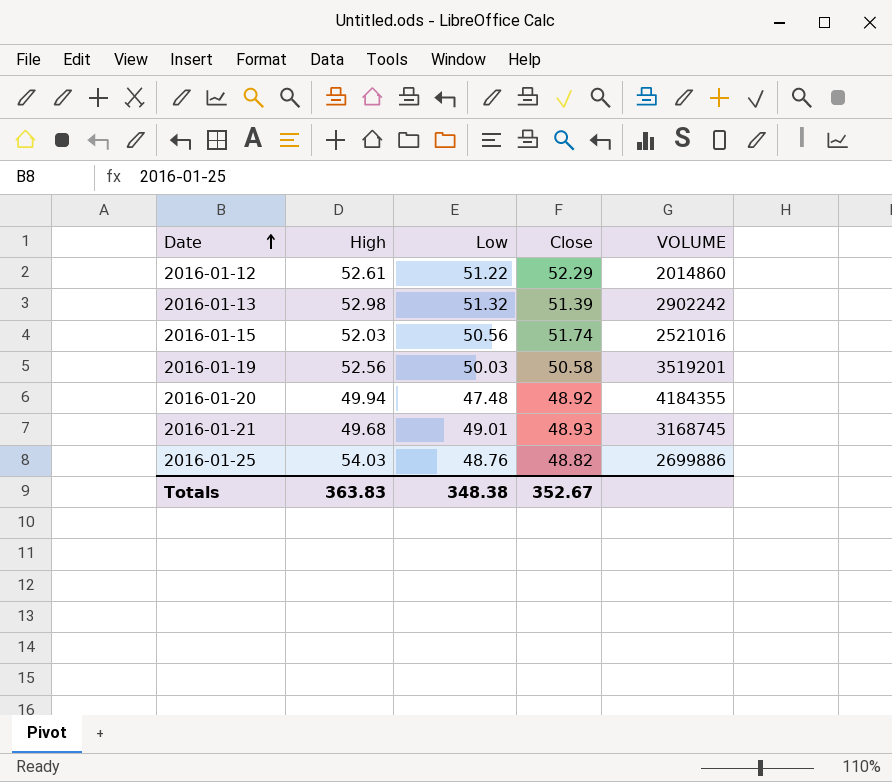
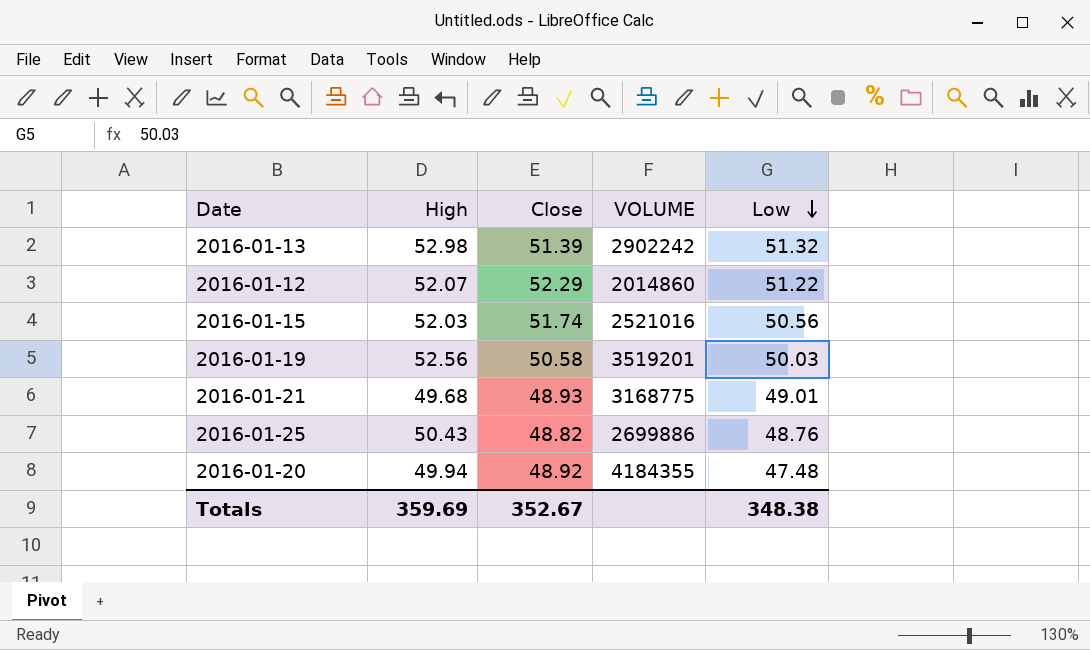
row order: Date ascending -> Low descending
column Low | position: 3 -> 5
2016-01-12 | High: 52.61 -> 52.07
2016-01-21 | VOLUME: 3168745 -> 3168775
2016-01-25 | High: 54.03 -> 50.43
Totals | High: 363.83 -> 359.69

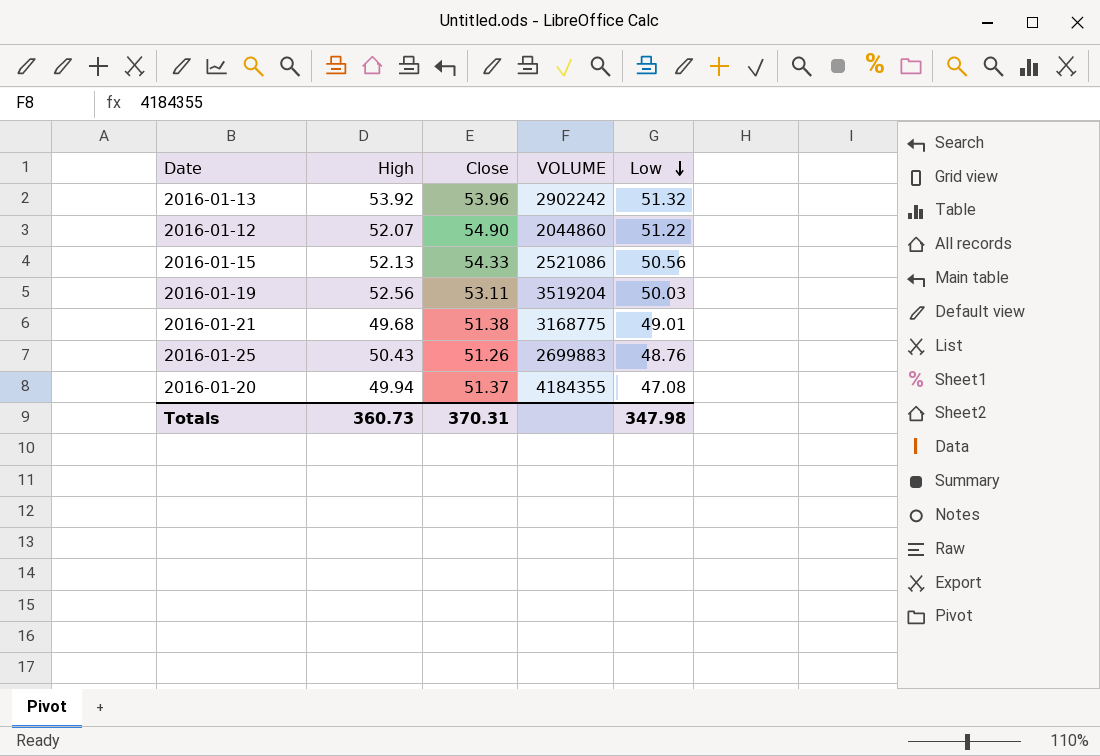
2016-01-13 | High: 52.98 -> 53.92
2016-01-13 | Close: 51.39 -> 53.96
2016-01-12 | Close: 52.29 -> 54.90
2016-01-12 | VOLUME: 2014860 -> 2044860
2016-01-15 | High: 52.03 -> 52.13
2016-01-15 | Close: 51.74 -> 54.33
2016-01-15 | VOLUME: 2521016 -> 2521086
2016-01-19 | Close: 50.58 -> 53.11
2016-01-19 | VOLUME: 3519201 -> 3519204
2016-01-21 | Close: 48.93 -> 51.38
2016-01-25 | Close: 48.82 -> 51.26
2016-01-25 | VOLUME: 2699886 -> 2699883
2016-01-20 | Close: 48.92 -> 51.37
2016-01-20 | Low: 47.48 -> 47.08
Totals | High: 359.69 -> 360.73
Totals | Close: 352.67 -> 370.31
Totals | Low: 348.38 -> 347.98

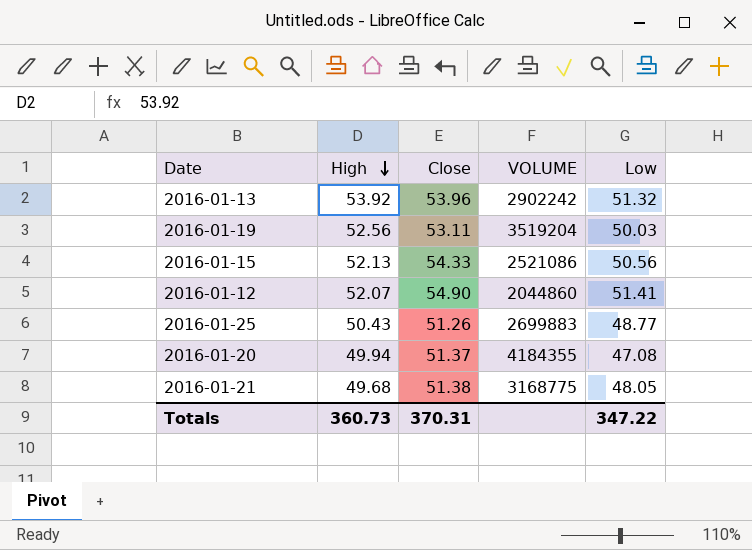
row order: Low descending -> High descending
2016-01-12 | Low: 51.22 -> 51.41
2016-01-25 | Low: 48.76 -> 48.77
2016-01-21 | Low: 49.01 -> 48.05
Totals | Low: 347.98 -> 347.22

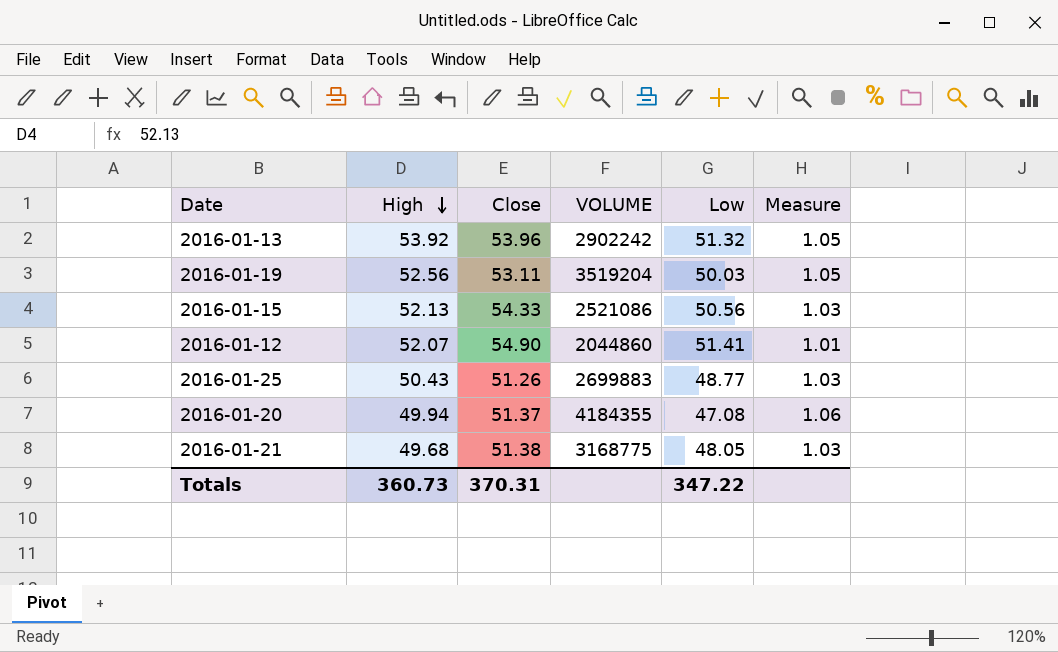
column Measure | formula: none -> [High] / [Low]

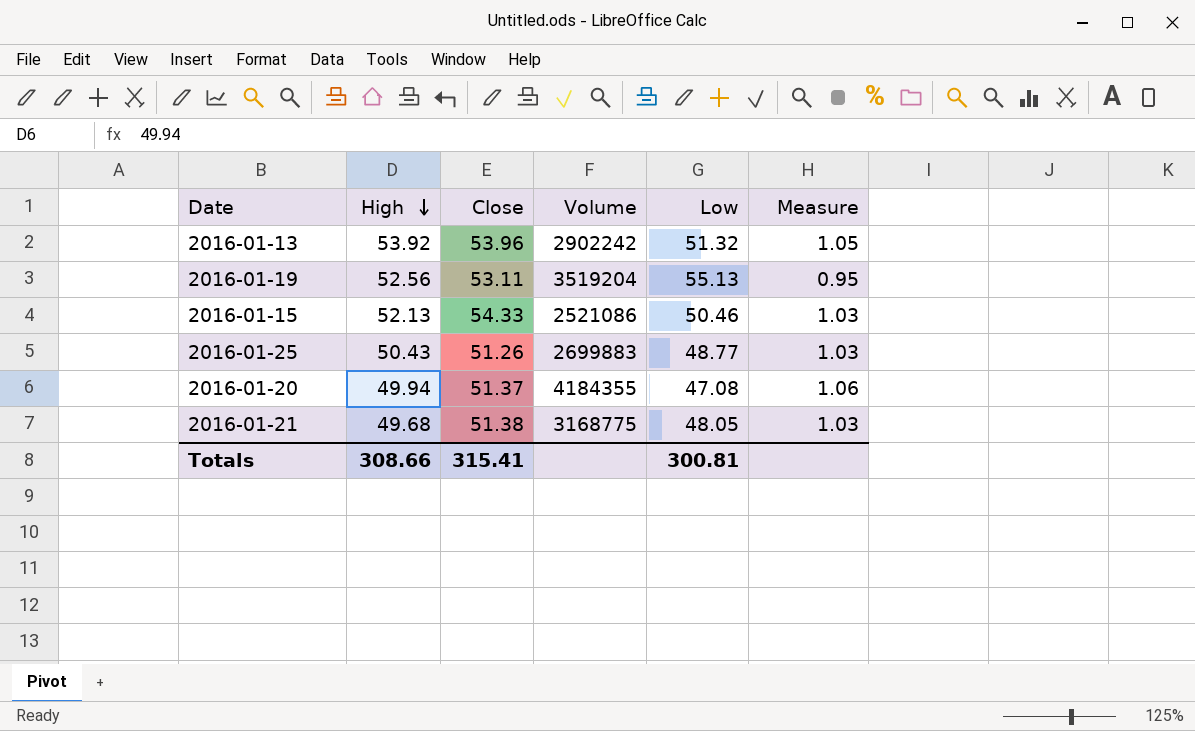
column name: VOLUME -> Volume
row 2016-01-12: 52.07 | 54.90 | 2044860 | 51.41 | 1.01 -> none
2016-01-19 | Low: 50.03 -> 55.13
2016-01-19 | Measure: 1.05 -> 0.95
2016-01-15 | Low: 50.56 -> 50.46
Totals | High: 360.73 -> 308.66
Totals | Close: 370.31 -> 315.41
Totals | Low: 347.22 -> 300.81

